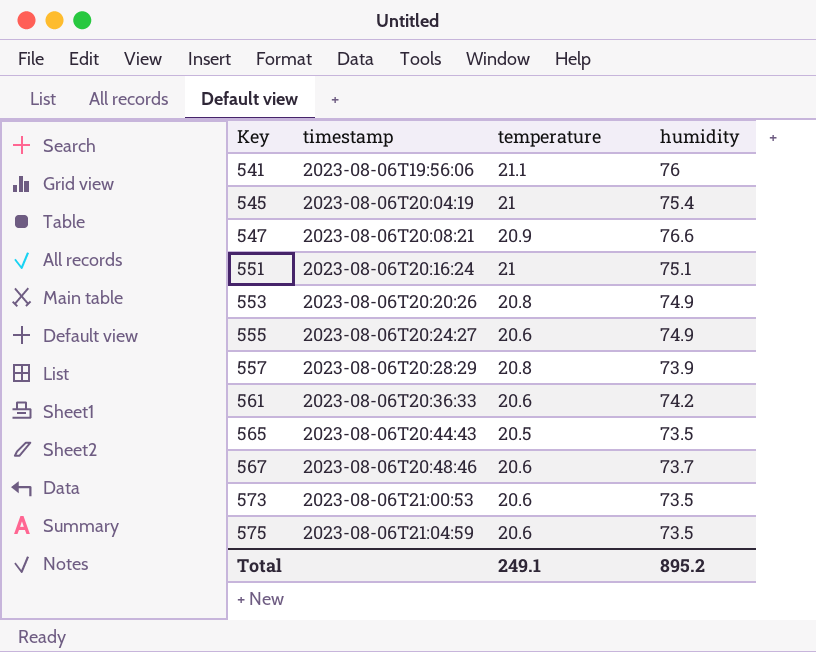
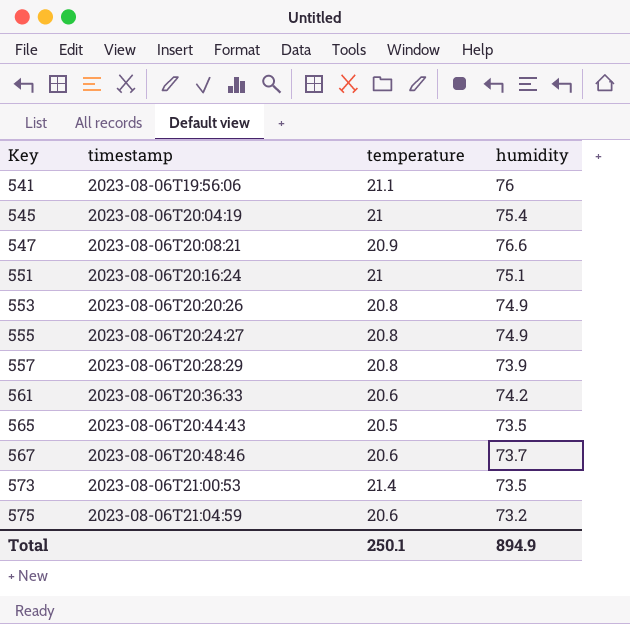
555 | temperature: 20.6 -> 20.8
573 | temperature: 20.6 -> 21.4
575 | humidity: 73.5 -> 73.2
Total | temperature: 249.1 -> 250.1
Total | humidity: 895.2 -> 894.9

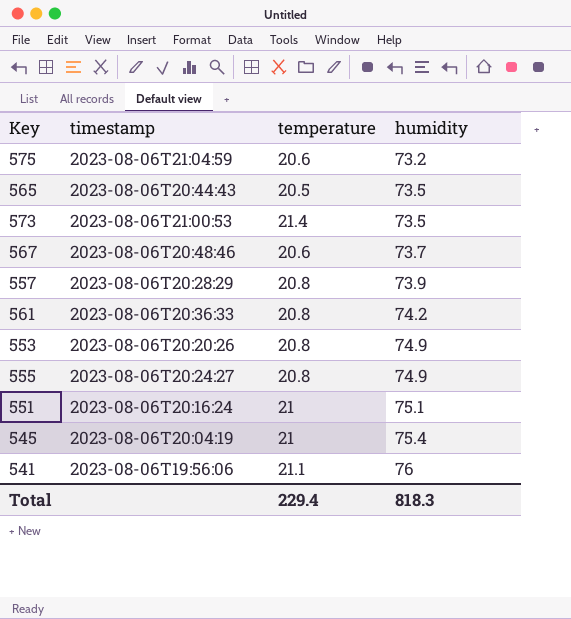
row order: Key ascending -> humidity ascending
row 547: 2023-08-06T20:08:21 | 20.9 | 76.6 -> none
561 | temperature: 20.6 -> 20.8
Total | temperature: 250.1 -> 229.4
Total | humidity: 894.9 -> 818.3

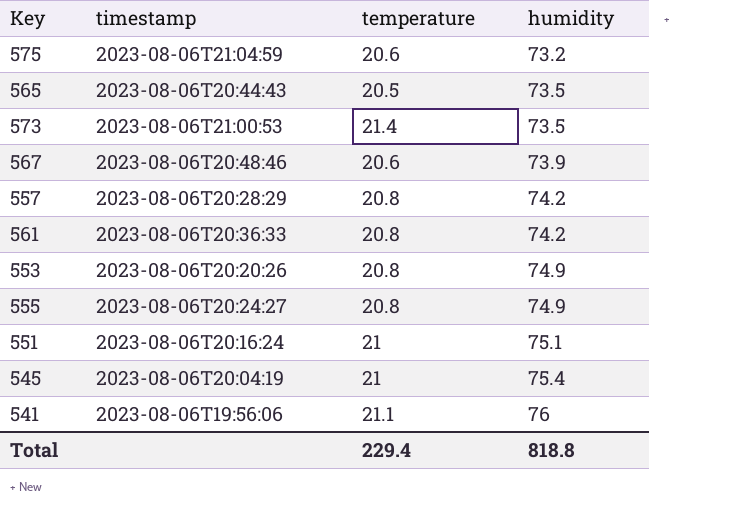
567 | humidity: 73.7 -> 73.9
557 | humidity: 73.9 -> 74.2
Total | humidity: 818.3 -> 818.8

